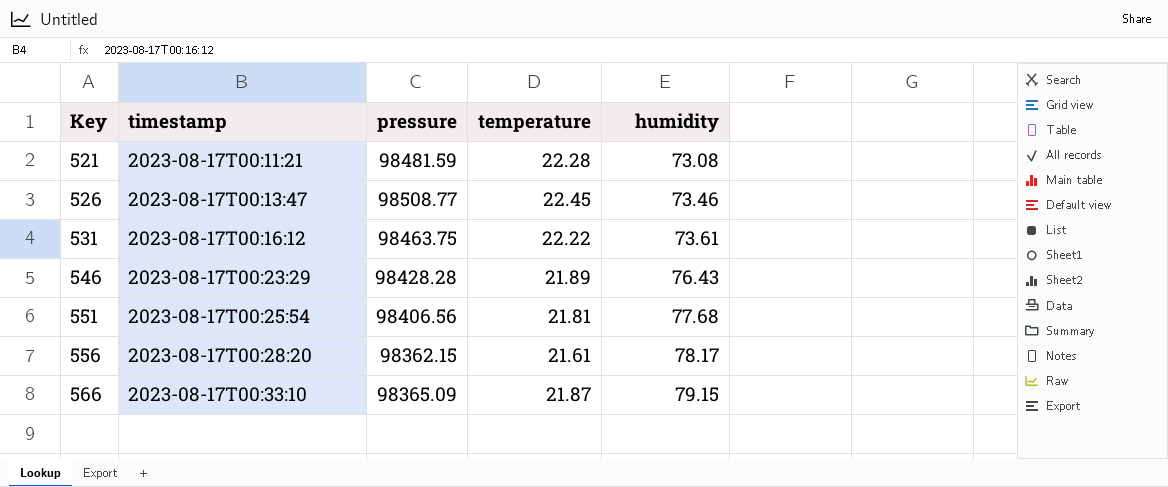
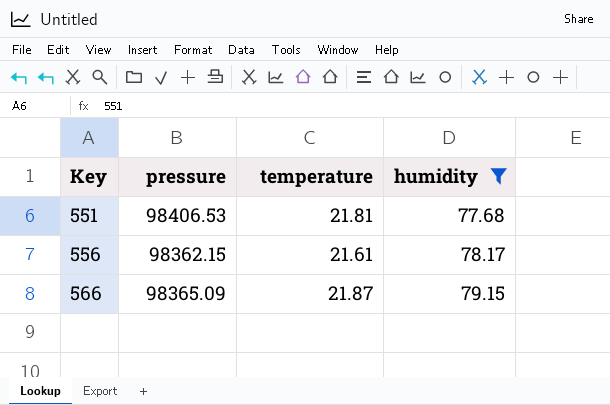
filter: none -> humidity >= 77.68
column timestamp | position: 2 -> none
551 | pressure: 98406.56 -> 98406.53

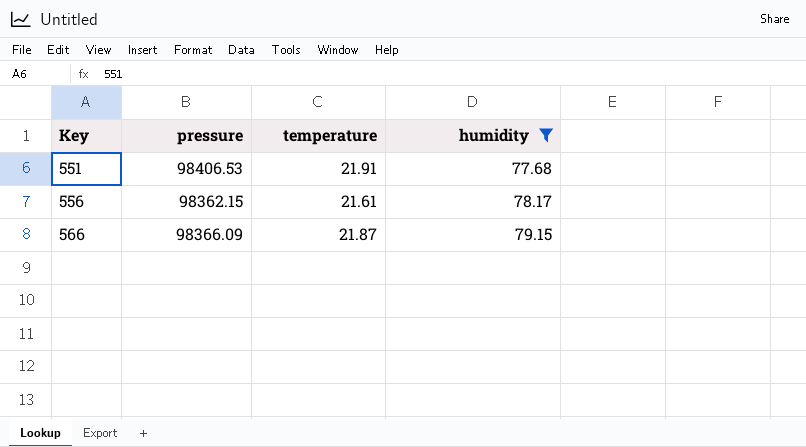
551 | temperature: 21.81 -> 21.91
566 | pressure: 98365.09 -> 98366.09

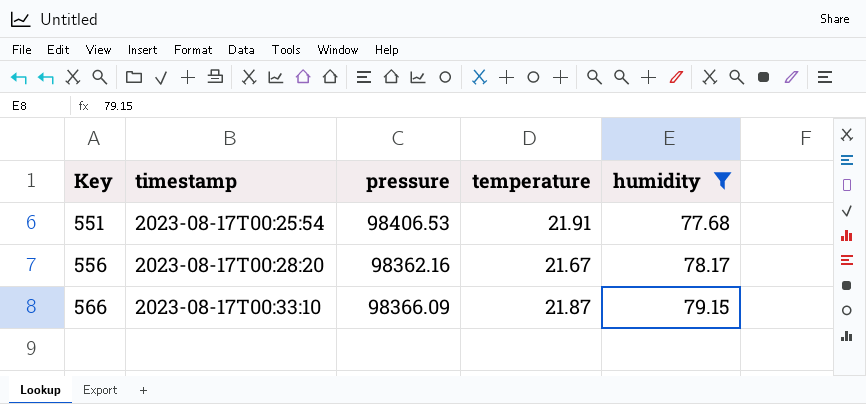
column timestamp | position: none -> 2
556 | pressure: 98362.15 -> 98362.16
556 | temperature: 21.61 -> 21.67

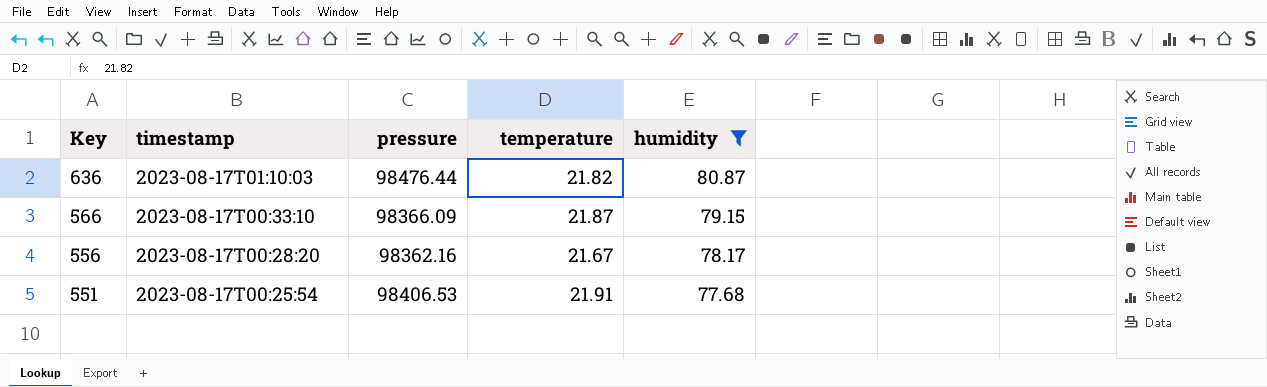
row order: Key ascending -> Key descending
row 636: none -> 2023-08-17T01:10:03 | 98476.44 | 21.82 | 80.87

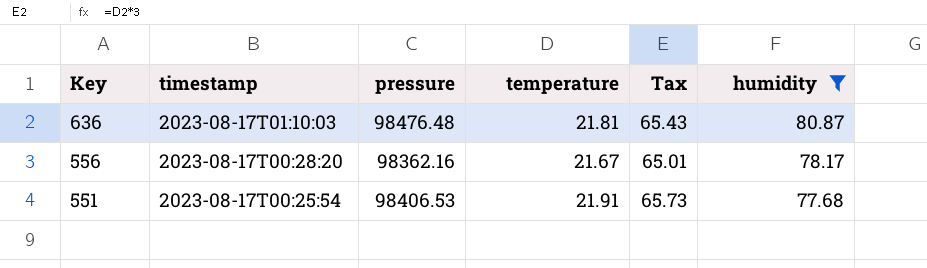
column Tax | formula: none -> [temperature] * 3
row 566: 2023-08-17T00:33:10 | 98366.09 | 21.87 | 79.15 -> none
636 | pressure: 98476.44 -> 98476.48
636 | temperature: 21.82 -> 21.81

